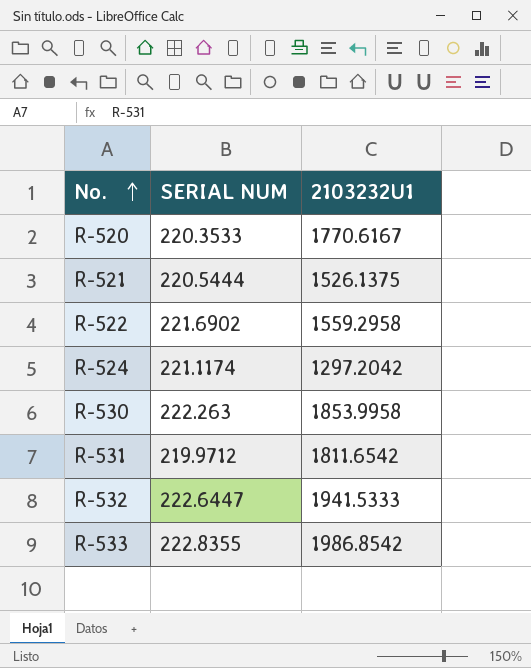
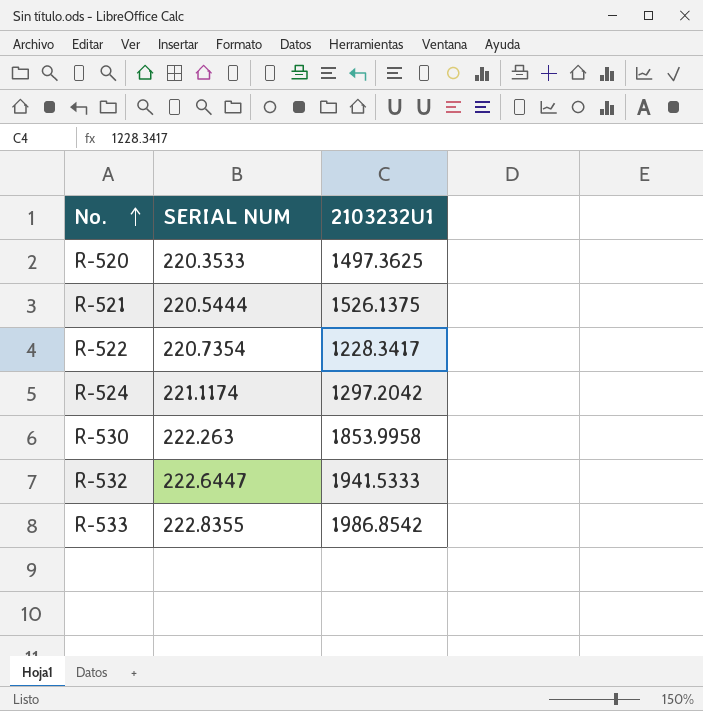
row R-531: 219.9712 | 1811.6542 -> none
R-520 | 2103232U1: 1770.6167 -> 1497.3625
R-522 | SERIAL NUM: 221.6902 -> 220.7354
R-522 | 2103232U1: 1559.2958 -> 1228.3417

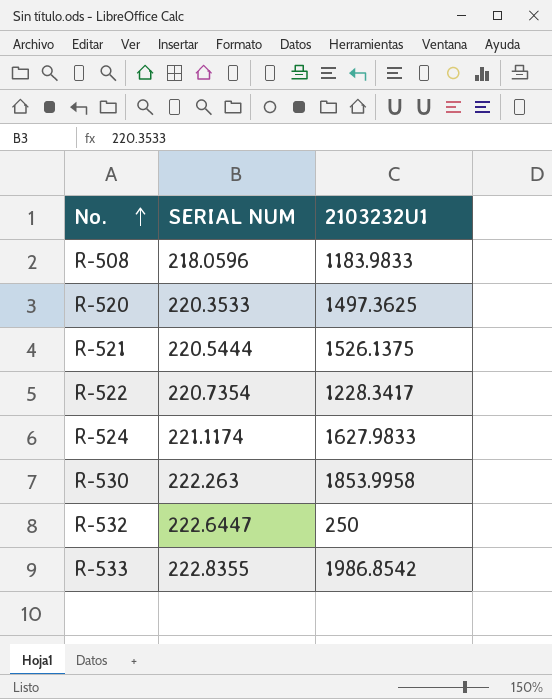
row R-508: none -> 218.0596 | 1183.9833
R-524 | 2103232U1: 1297.2042 -> 1627.9833
R-532 | 2103232U1: 1941.5333 -> 250

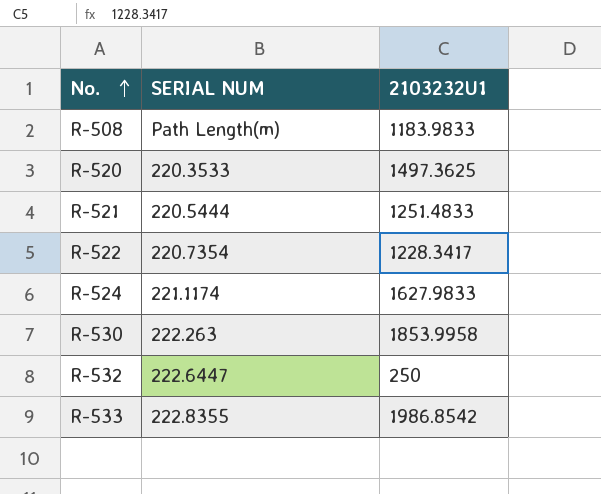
R-508 | SERIAL NUM: 218.0596 -> Path Length(m)
R-521 | 2103232U1: 1526.1375 -> 1251.4833

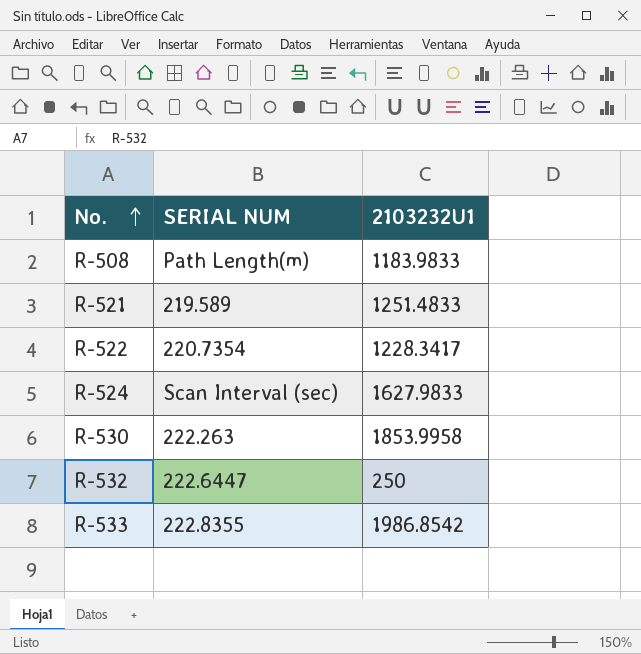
row R-520: 220.3533 | 1497.3625 -> none
R-521 | SERIAL NUM: 220.5444 -> 219.589
R-524 | SERIAL NUM: 221.1174 -> Scan Interval (sec)

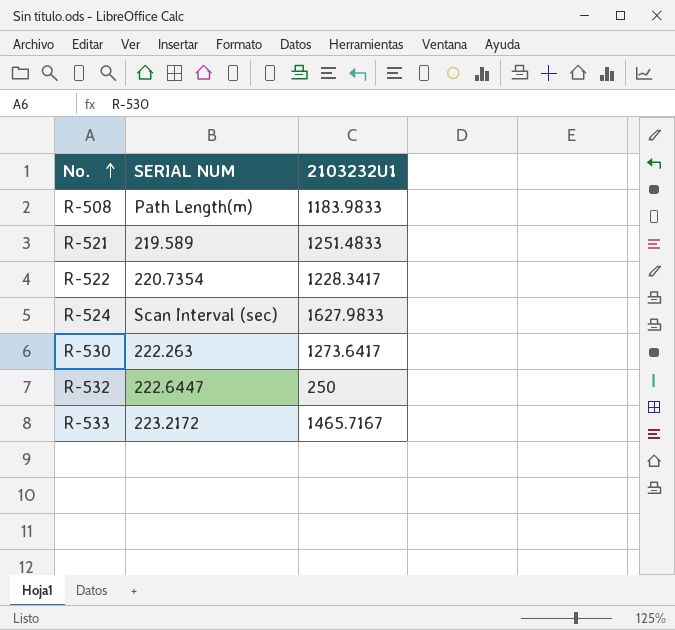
R-530 | 2103232U1: 1853.9958 -> 1273.6417
R-533 | SERIAL NUM: 222.8355 -> 223.2172
R-533 | 2103232U1: 1986.8542 -> 1465.7167

